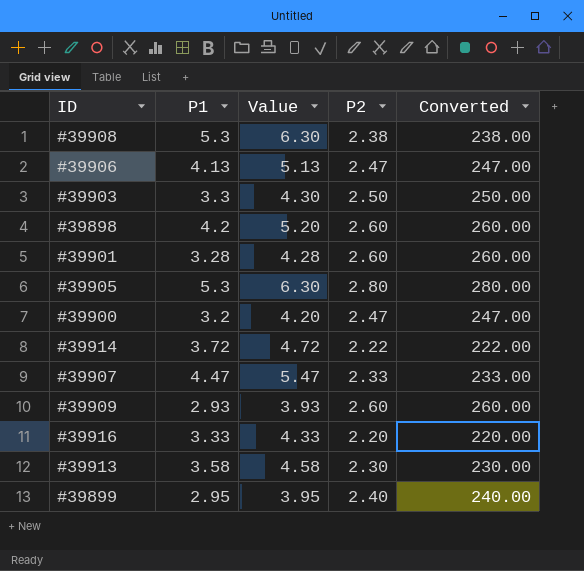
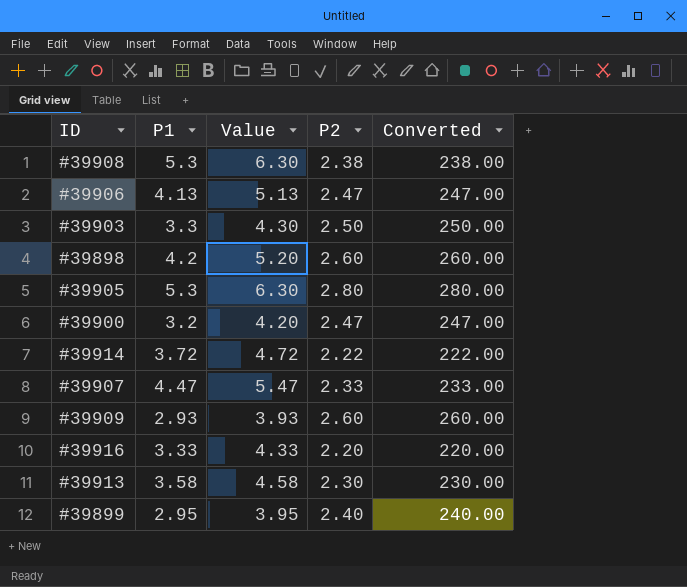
row #39901: 3.28 | 4.28 | 2.60 | 260.00 -> none

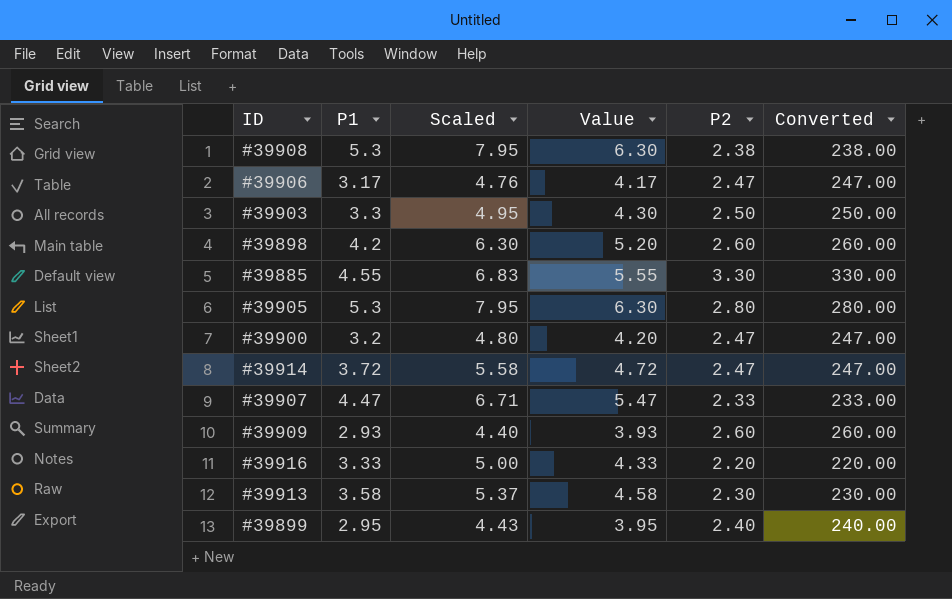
column Scaled | formula: none -> [P1] * 1.5
#39906 | P1: 4.13 -> 3.17
#39906 | Value: 5.13 -> 4.17
row #39885: none -> 4.55 | 6.83 | 5.55 | 3.30 | 330.00
#39914 | P2: 2.22 -> 2.47
#39914 | Converted: 222.00 -> 247.00

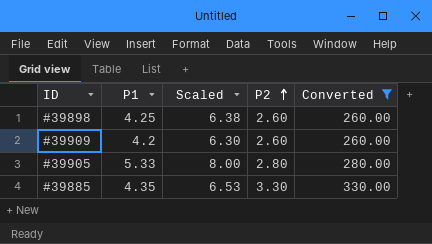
filter: none -> Converted >= 260.00
row order: none -> P2 ascending
column Value | formula: [P1] + 1 -> none
#39898 | P1: 4.2 -> 4.25
#39898 | Scaled: 6.30 -> 6.38
#39909 | P1: 2.93 -> 4.2
#39909 | Scaled: 4.40 -> 6.30
#39905 | P1: 5.3 -> 5.33
#39905 | Scaled: 7.95 -> 8.00
#39885 | P1: 4.55 -> 4.35
#39885 | Scaled: 6.83 -> 6.53

